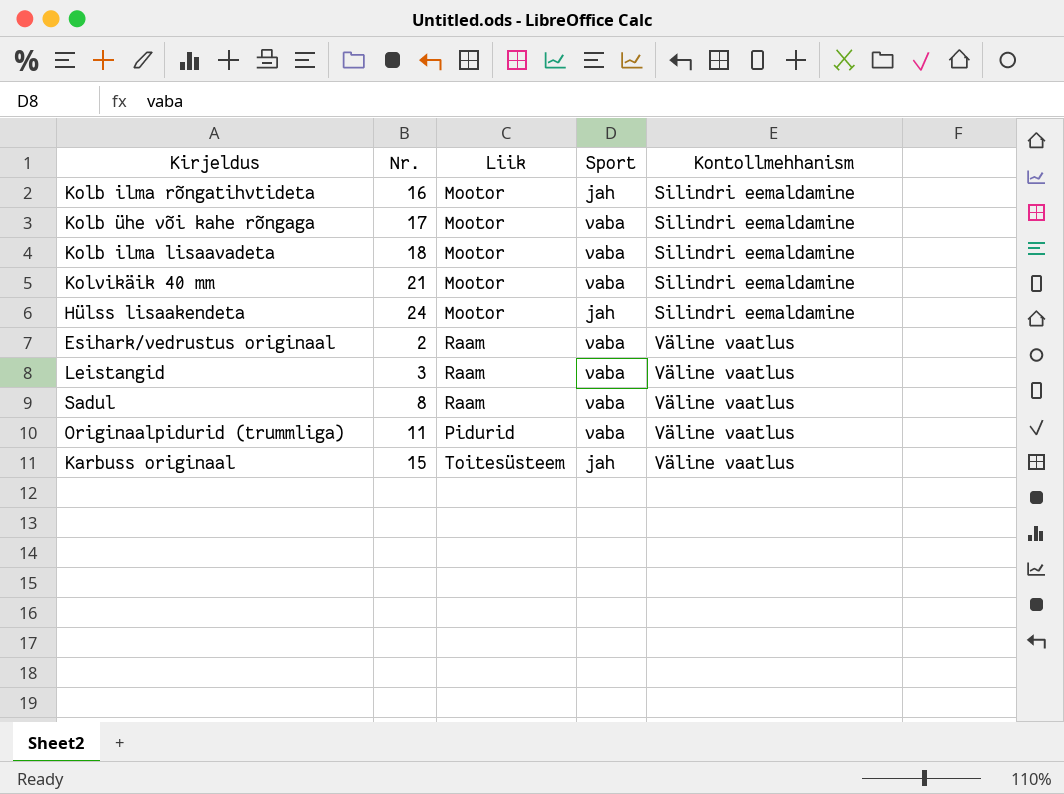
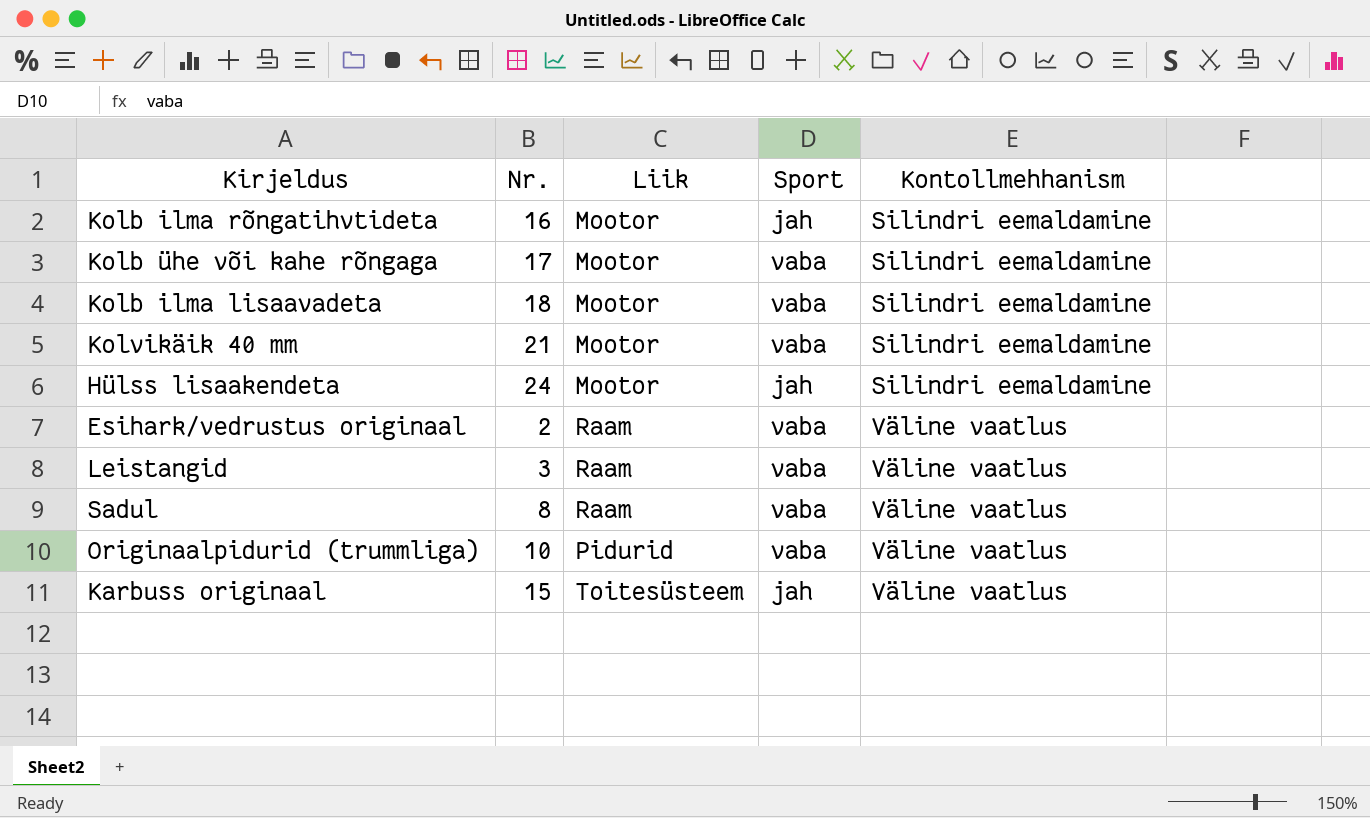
Originaalpidurid (trummliga) | Nr.: 11 -> 10

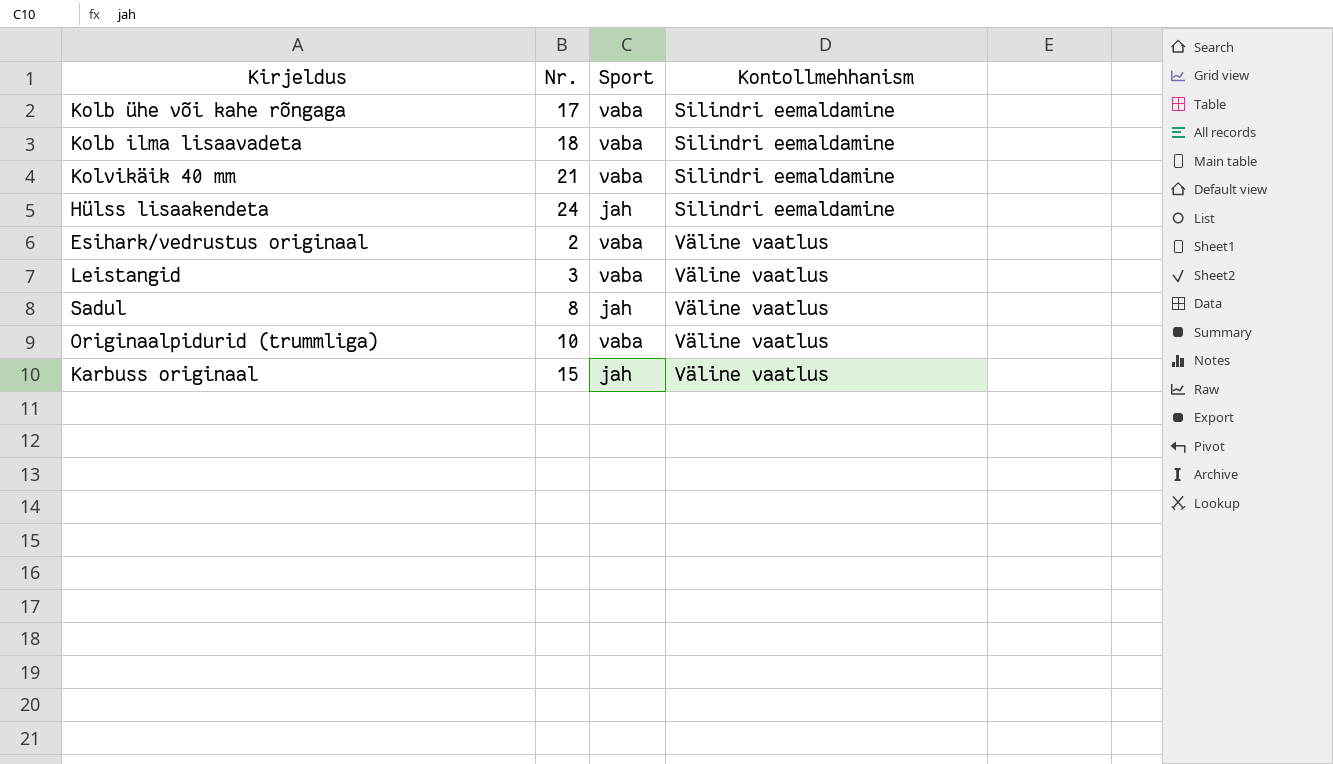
column Liik | position: 3 -> none
row Kolb ilma rõngatihvtideta: 16 | Mootor | jah | Silindri eemaldamine -> none
Sadul | Sport: vaba -> jah

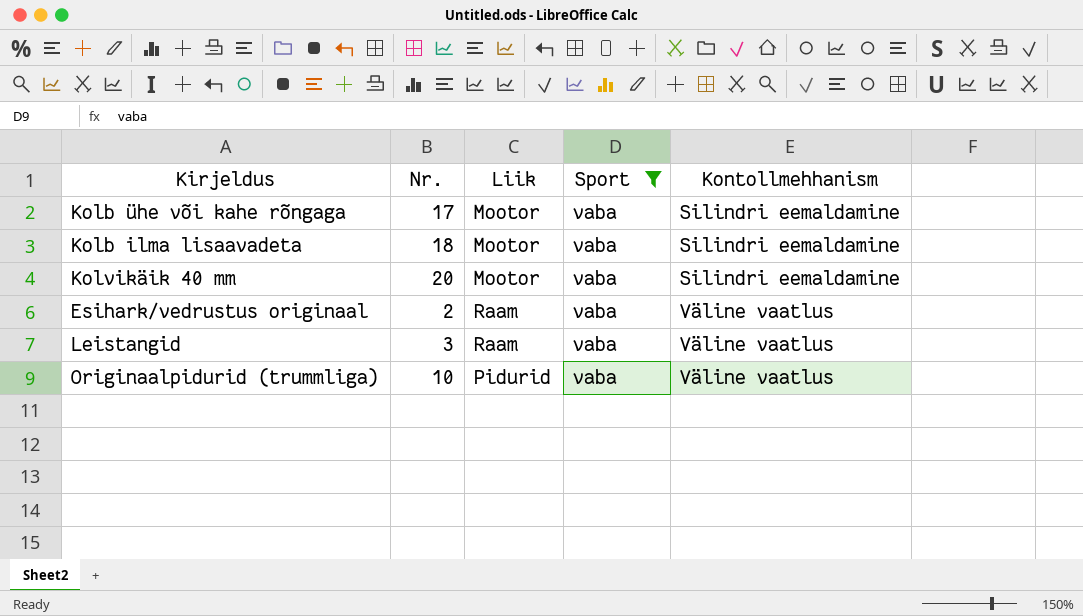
filter: none -> Sport = vaba
column Liik | position: none -> 3
Kolvikäik 40 mm | Nr.: 21 -> 20

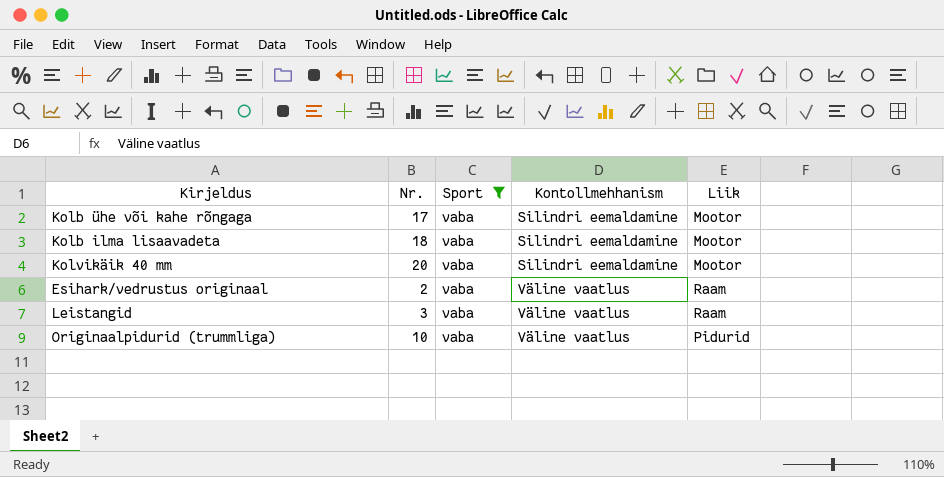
column Liik | position: 3 -> 5

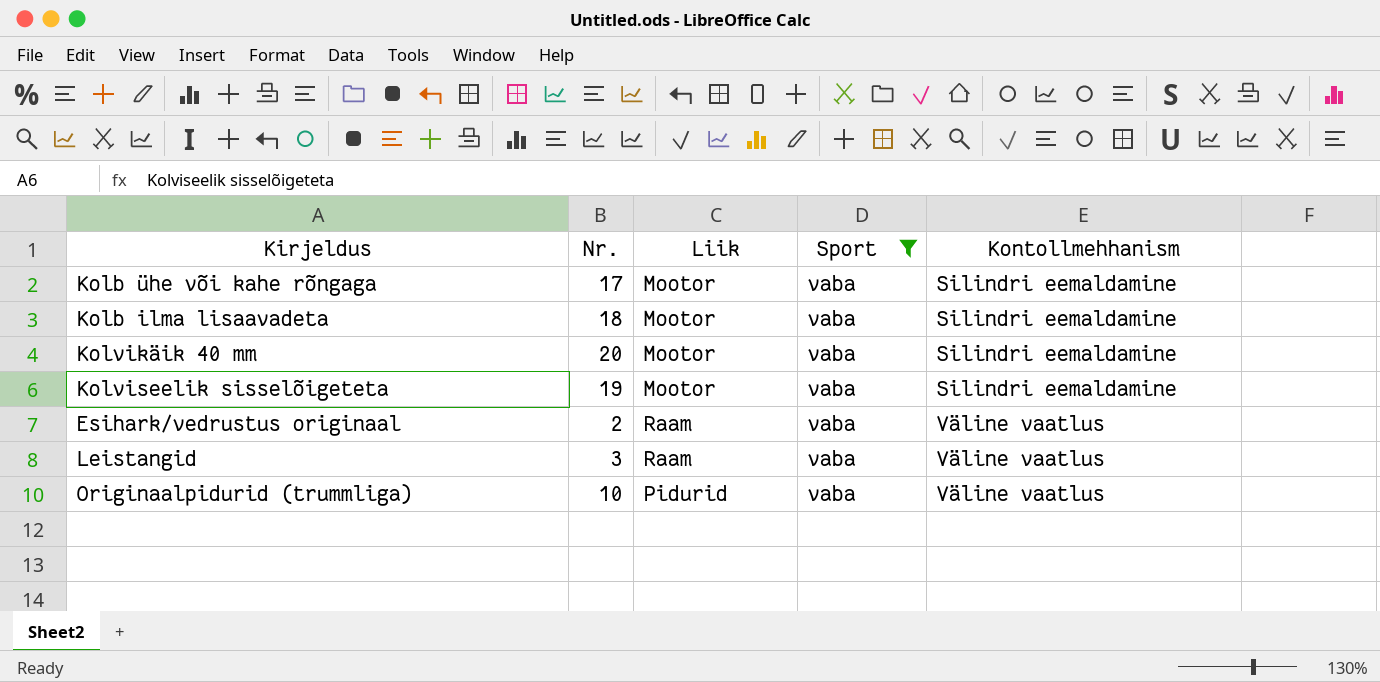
column Liik | position: 5 -> 3
row Kolviseelik sisselõigeteta: none -> 19 | Mootor | vaba | Silindri eemaldamine

